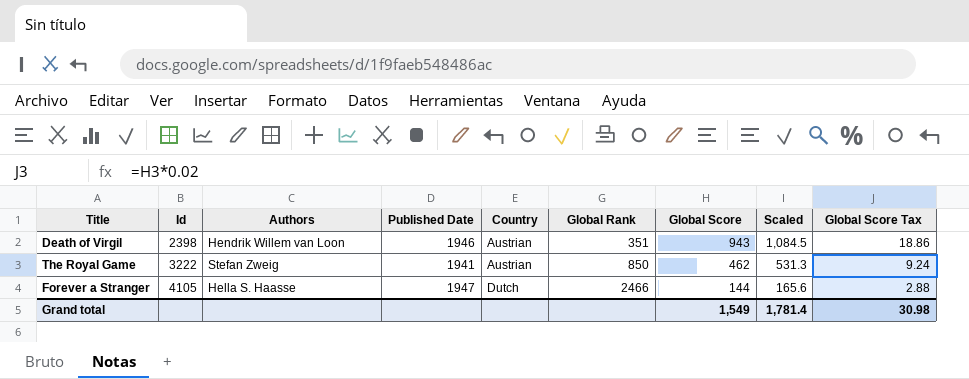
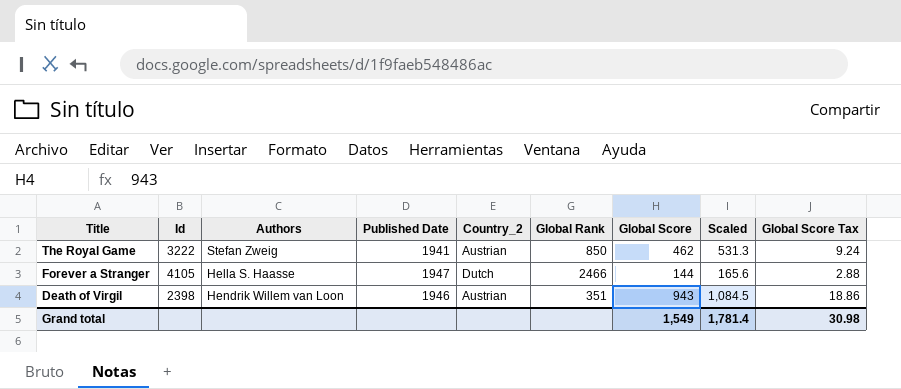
row order: Id ascending -> Title descending
column name: Country -> Country_2

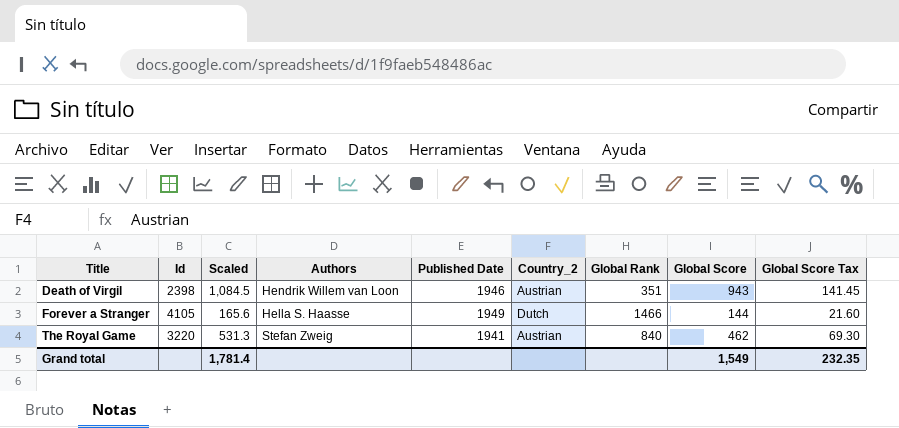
row order: Title descending -> Title ascending
column Scaled | position: 8 -> 3
column Global Score Tax | formula: [Global Score] * 0.02 -> [Global Score] * 0.15
Forever a Stranger | Published Date: 1947 -> 1949
Forever a Stranger | Global Rank: 2466 -> 1466
The Royal Game | Id: 3222 -> 3220
The Royal Game | Global Rank: 850 -> 840
Grand total | Global Score Tax: 30.98 -> 232.35

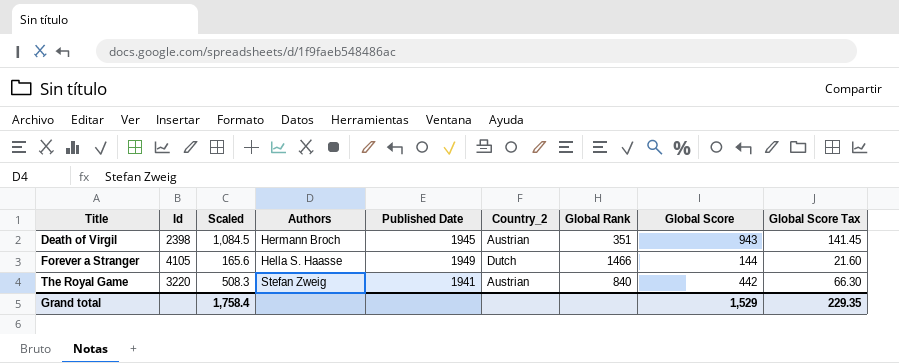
Death of Virgil | Authors: Hendrik Willem van Loon -> Hermann Broch
Death of Virgil | Published Date: 1946 -> 1945
The Royal Game | Scaled: 531.3 -> 508.3
The Royal Game | Global Score: 462 -> 442
The Royal Game | Global Score Tax: 69.30 -> 66.30
Grand total | Scaled: 1,781.4 -> 1,758.4
Grand total | Global Score: 1,549 -> 1,529
Grand total | Global Score Tax: 232.35 -> 229.35

